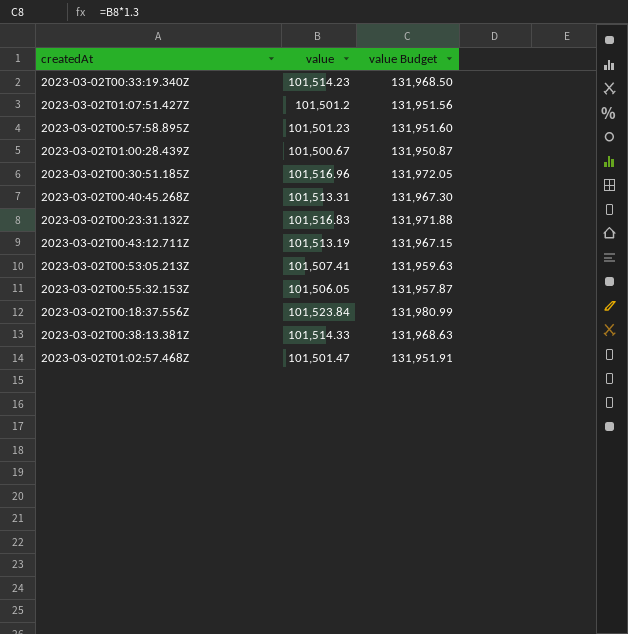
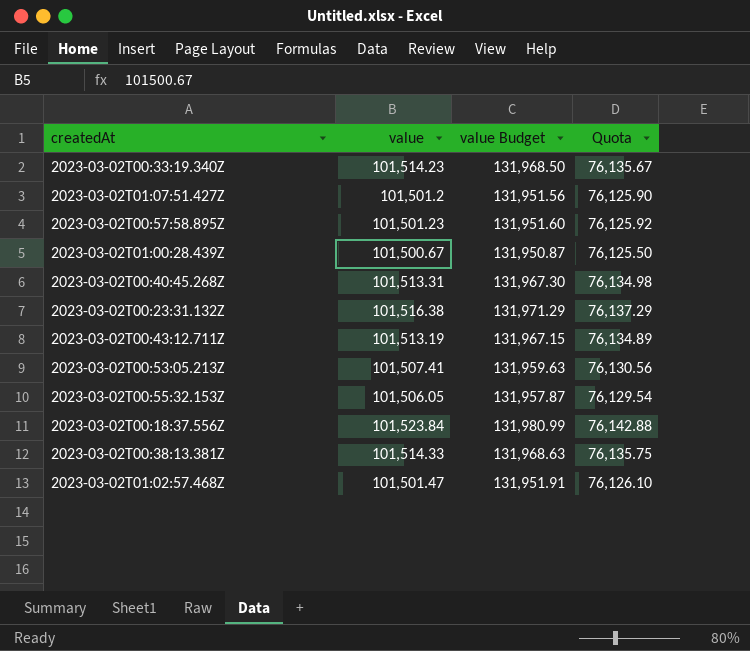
column Quota | formula: none -> [value] * 0.75
row 2023-03-02T00:30:51.185Z: 101,516.96 | 131,972.05 -> none
2023-03-02T00:23:31.132Z | value: 101,516.83 -> 101,516.38
2023-03-02T00:23:31.132Z | value Budget: 131,971.88 -> 131,971.29

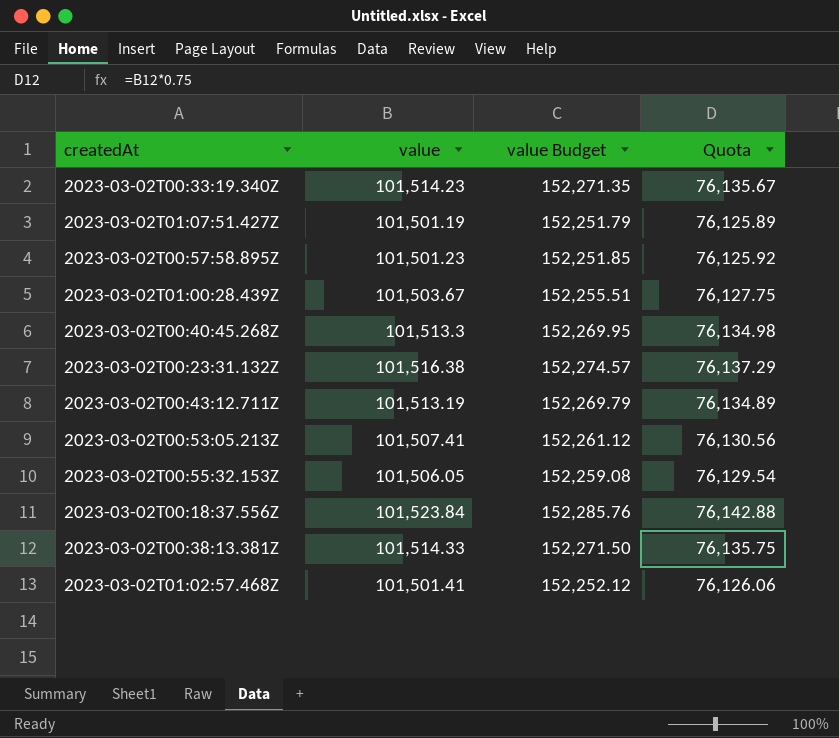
column value Budget | formula: [value] * 1.3 -> [value] * 1.5
2023-03-02T01:07:51.427Z | value: 101,501.2 -> 101,501.19
2023-03-02T01:07:51.427Z | Quota: 76,125.90 -> 76,125.89
2023-03-02T01:00:28.439Z | value: 101,500.67 -> 101,503.67
2023-03-02T01:00:28.439Z | Quota: 76,125.50 -> 76,127.75
2023-03-02T00:40:45.268Z | value: 101,513.31 -> 101,513.3
2023-03-02T01:02:57.468Z | value: 101,501.47 -> 101,501.41
2023-03-02T01:02:57.468Z | Quota: 76,126.10 -> 76,126.06

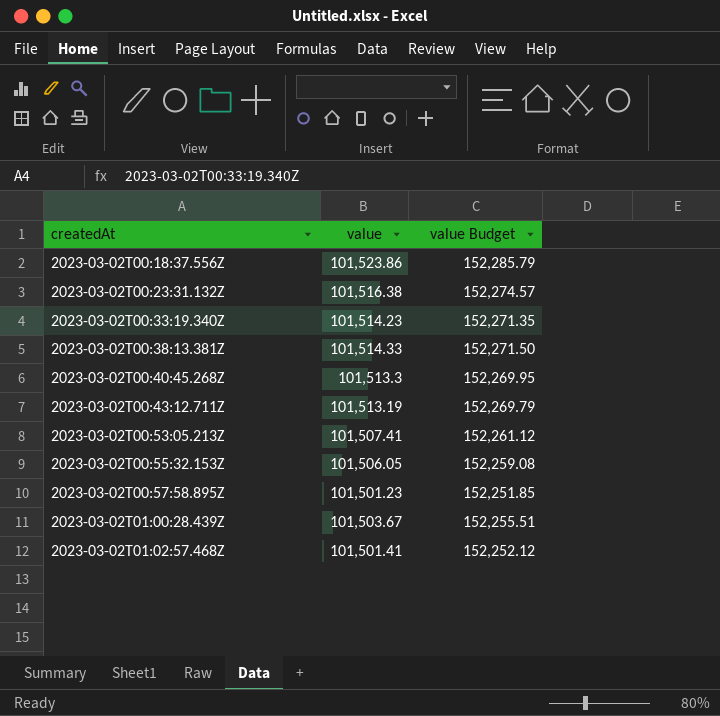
row order: none -> createdAt ascending
column Quota | formula: [value] * 0.75 -> none
row 2023-03-02T01:07:51.427Z: 101,501.19 | 152,251.79 | 76,125.89 -> none
2023-03-02T00:18:37.556Z | value: 101,523.84 -> 101,523.86
2023-03-02T00:18:37.556Z | value Budget: 152,285.76 -> 152,285.79

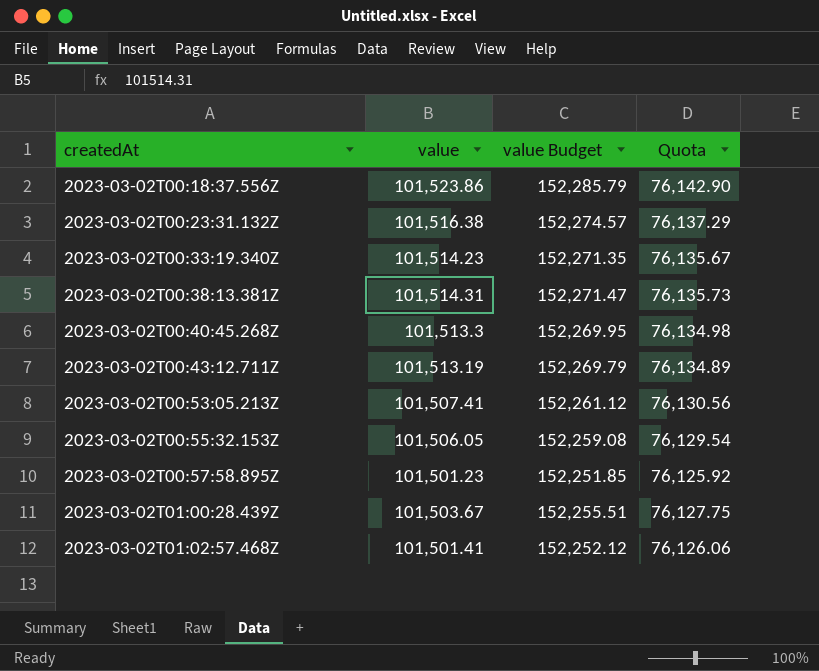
column Quota | formula: none -> [value] * 0.75
2023-03-02T00:38:13.381Z | value: 101,514.33 -> 101,514.31
2023-03-02T00:38:13.381Z | value Budget: 152,271.50 -> 152,271.47

